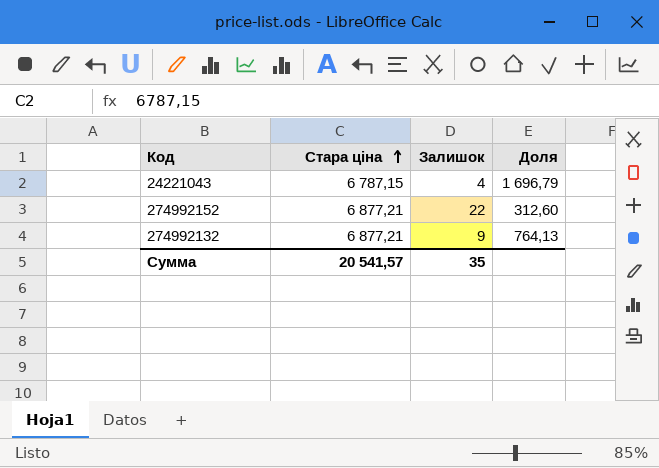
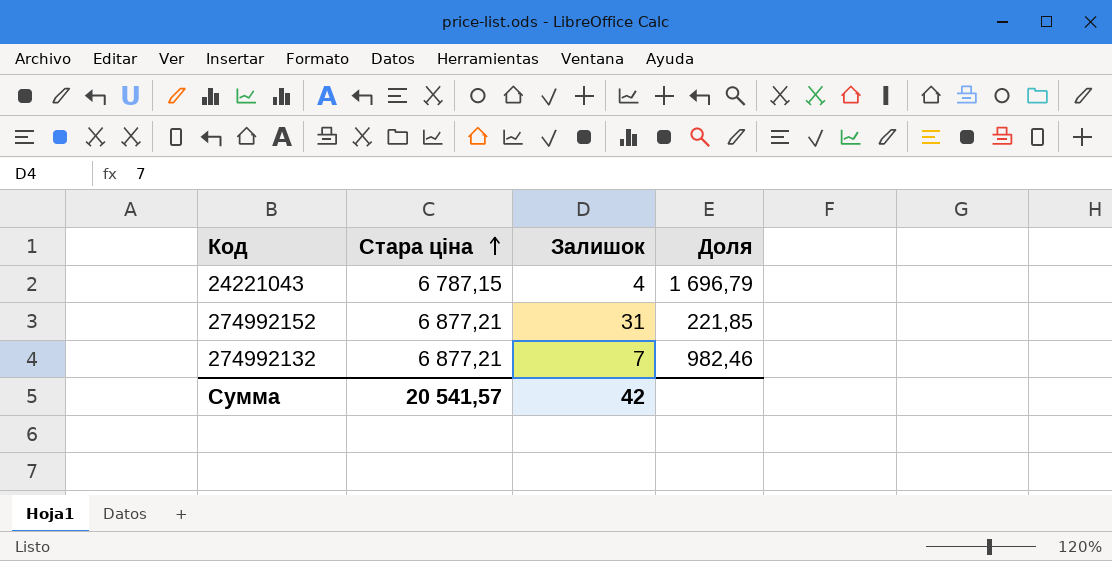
274992152 | Залишок: 22 -> 31
274992152 | Доля: 312,60 -> 221,85
274992132 | Залишок: 9 -> 7
274992132 | Доля: 764,13 -> 982,46
Сумма | Залишок: 35 -> 42

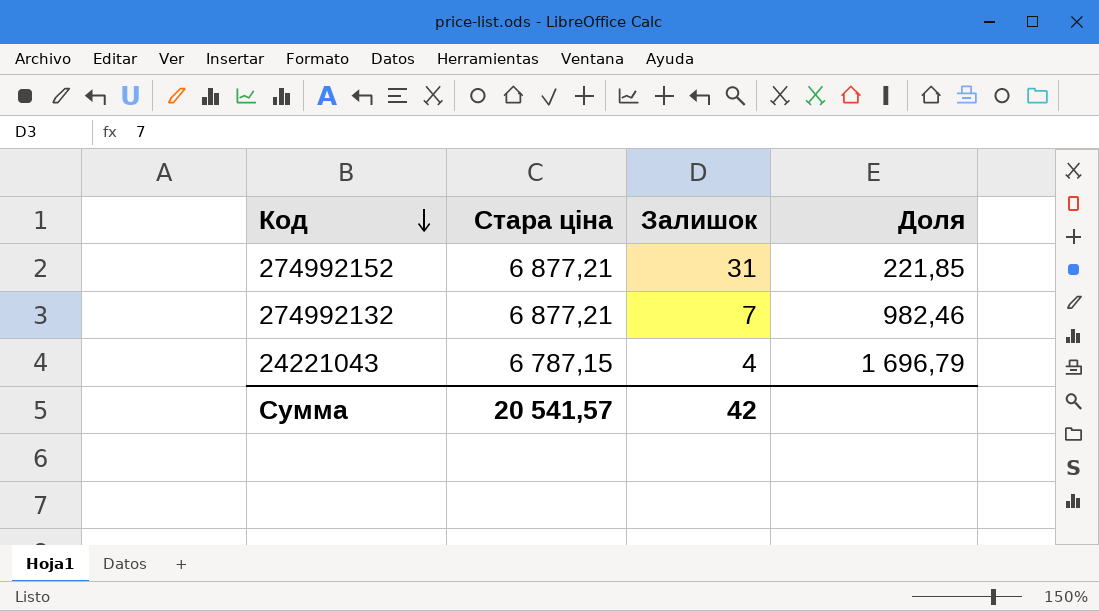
row order: Стара ціна ascending -> Код descending

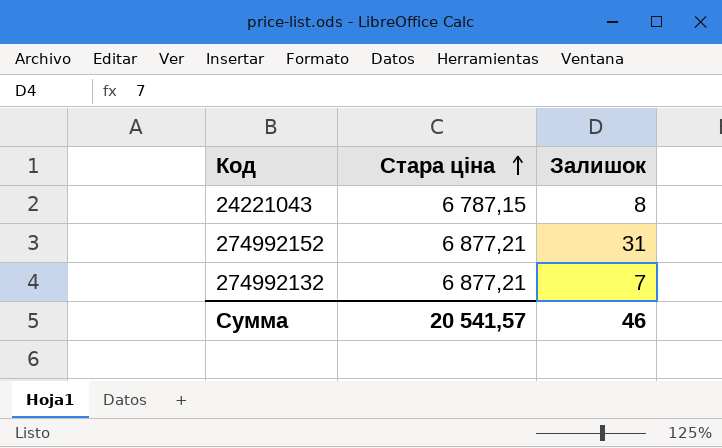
row order: Код descending -> Стара ціна ascending
column Доля | formula: [Стара ціна] / [Залишок] -> none
24221043 | Залишок: 4 -> 8
Сумма | Залишок: 42 -> 46

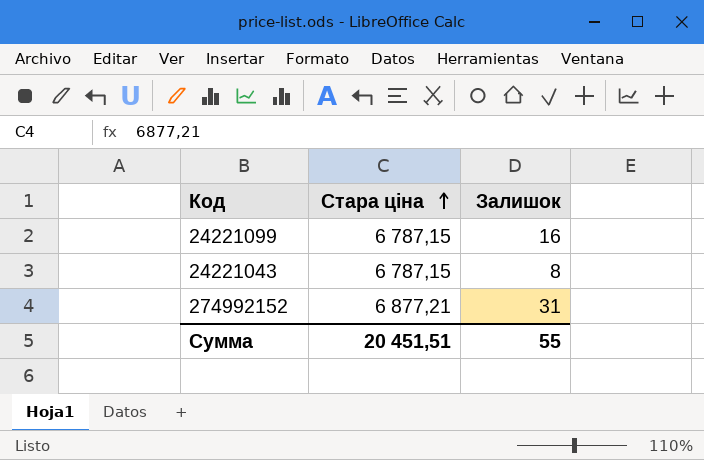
row 274992132: 6 877,21 | 7 -> none
row 24221099: none -> 6 787,15 | 16
Сумма | Стара ціна: 20 541,57 -> 20 451,51
Сумма | Залишок: 46 -> 55

